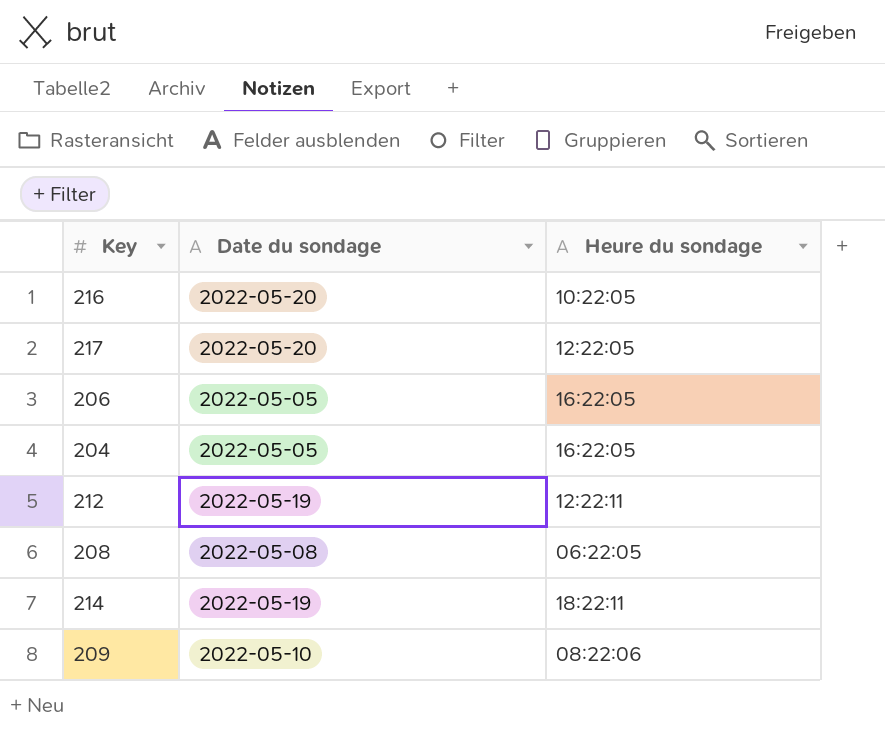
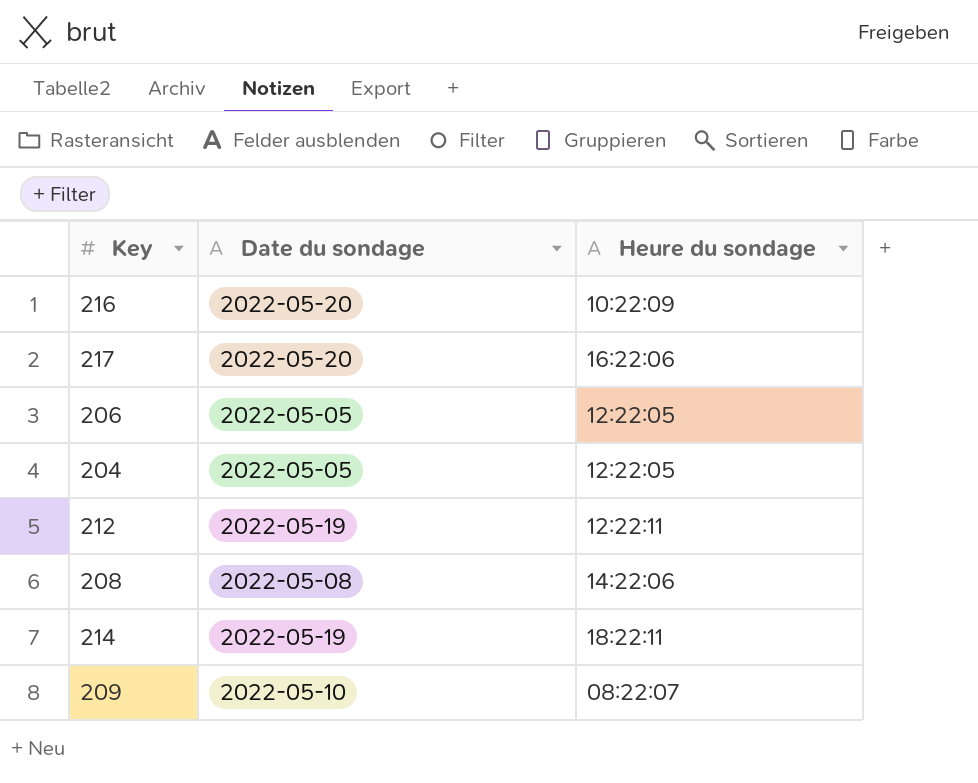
216 | Heure du sondage: 10:22:05 -> 10:22:09
217 | Heure du sondage: 12:22:05 -> 16:22:06
206 | Heure du sondage: 16:22:05 -> 12:22:05
204 | Heure du sondage: 16:22:05 -> 12:22:05
208 | Heure du sondage: 06:22:05 -> 14:22:06
209 | Heure du sondage: 08:22:06 -> 08:22:07

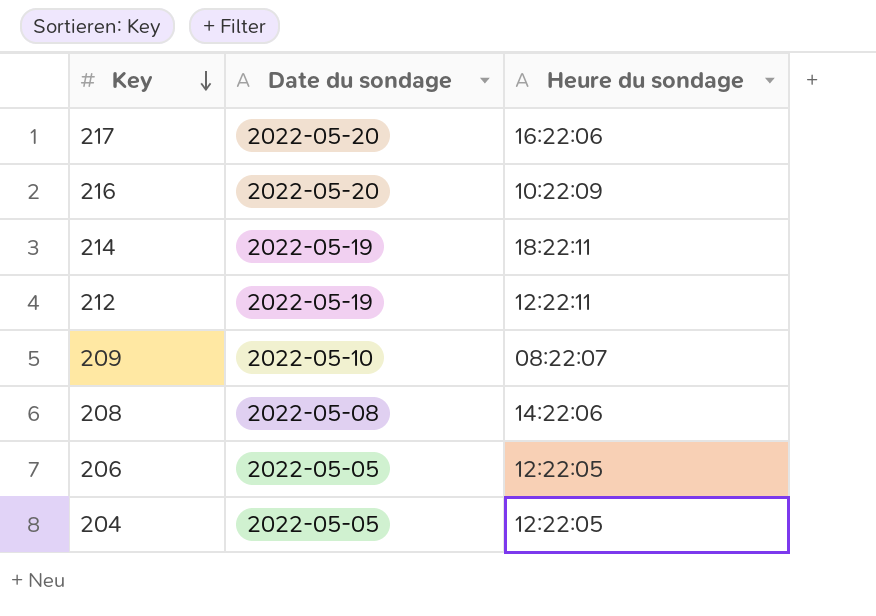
row order: none -> Key descending

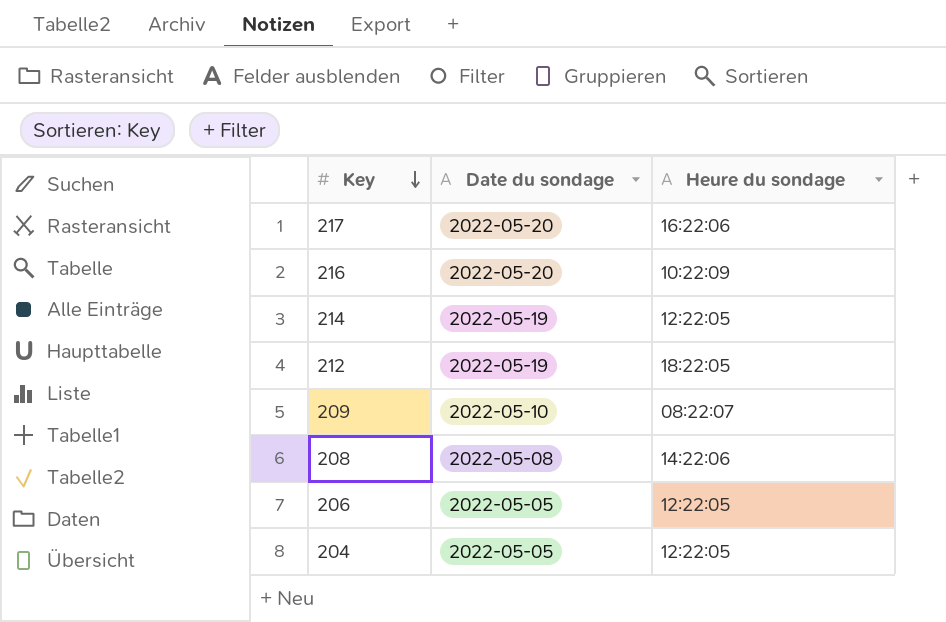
214 | Heure du sondage: 18:22:11 -> 12:22:05
212 | Heure du sondage: 12:22:11 -> 18:22:05

